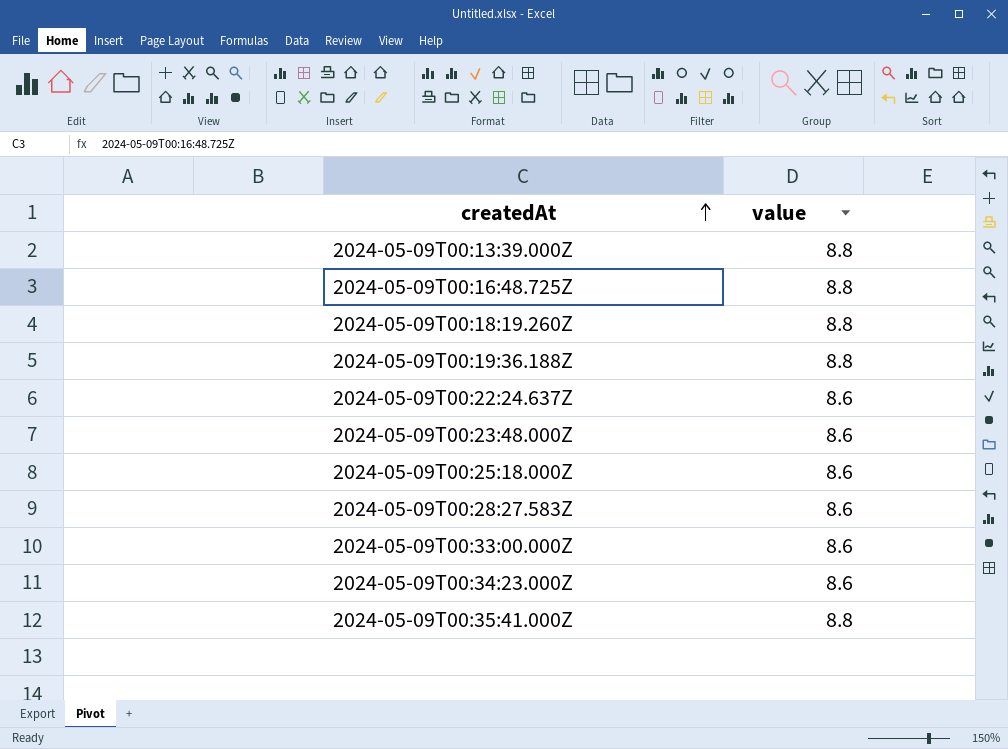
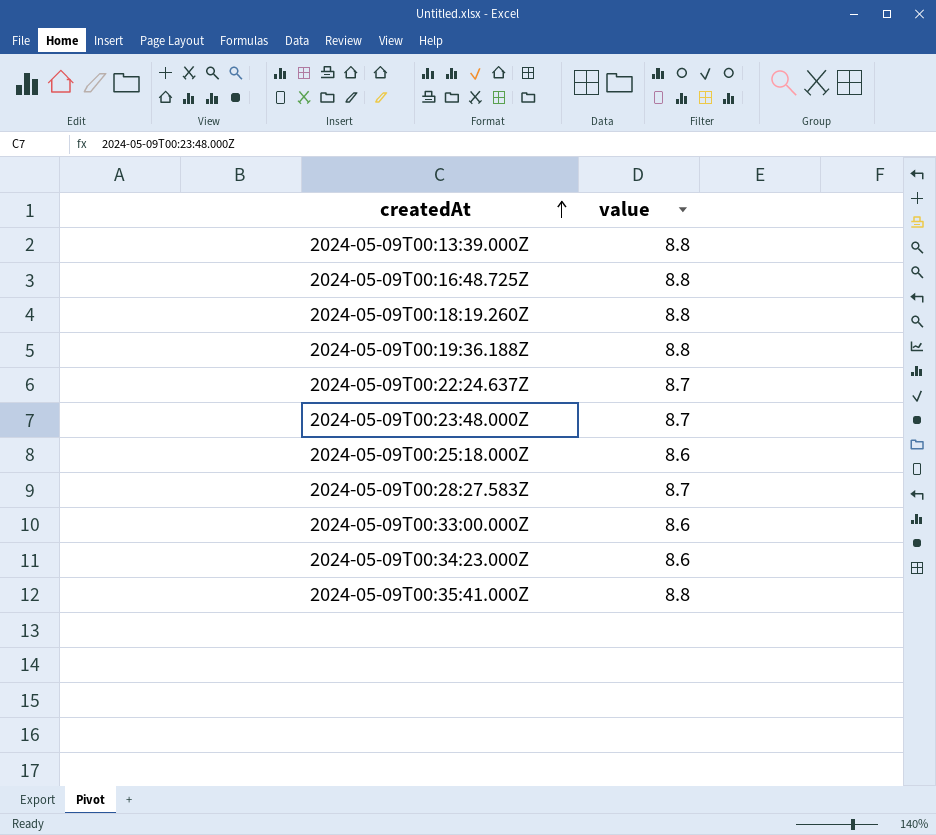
2024-05-09T00:22:24.637Z | value: 8.6 -> 8.7
2024-05-09T00:23:48.000Z | value: 8.6 -> 8.7
2024-05-09T00:28:27.583Z | value: 8.6 -> 8.7

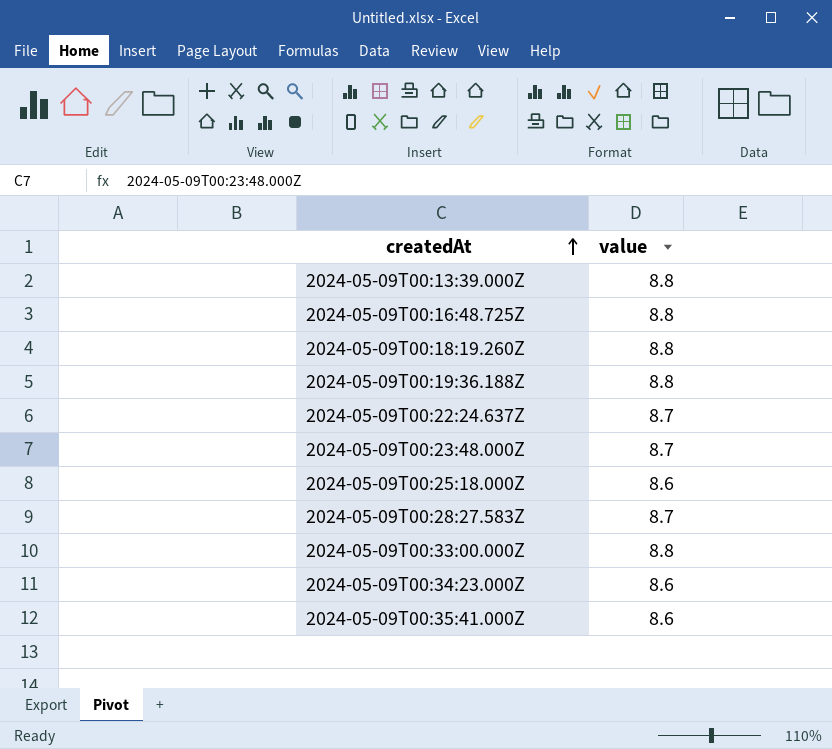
2024-05-09T00:33:00.000Z | value: 8.6 -> 8.8
2024-05-09T00:35:41.000Z | value: 8.8 -> 8.6

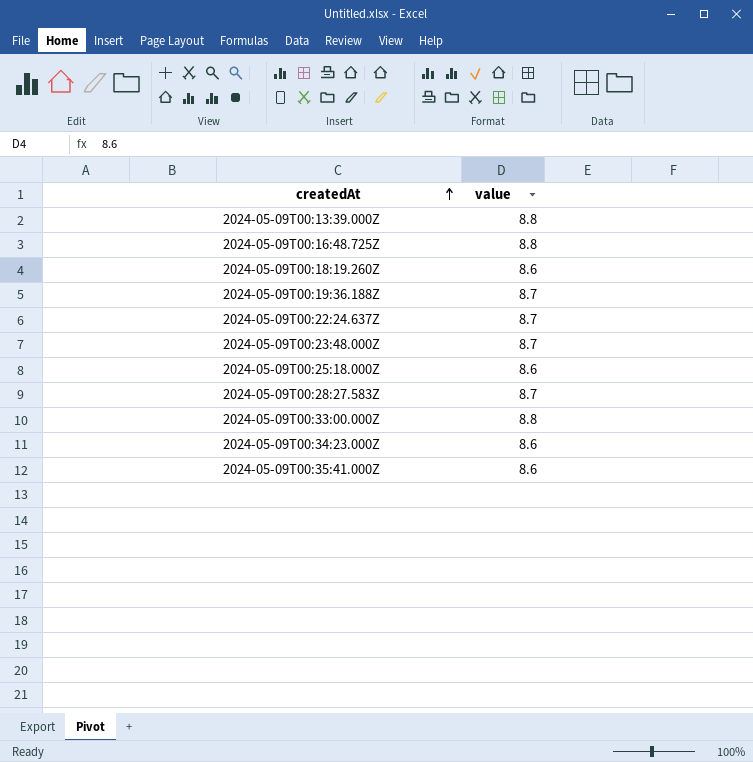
2024-05-09T00:18:19.260Z | value: 8.8 -> 8.6
2024-05-09T00:19:36.188Z | value: 8.8 -> 8.7

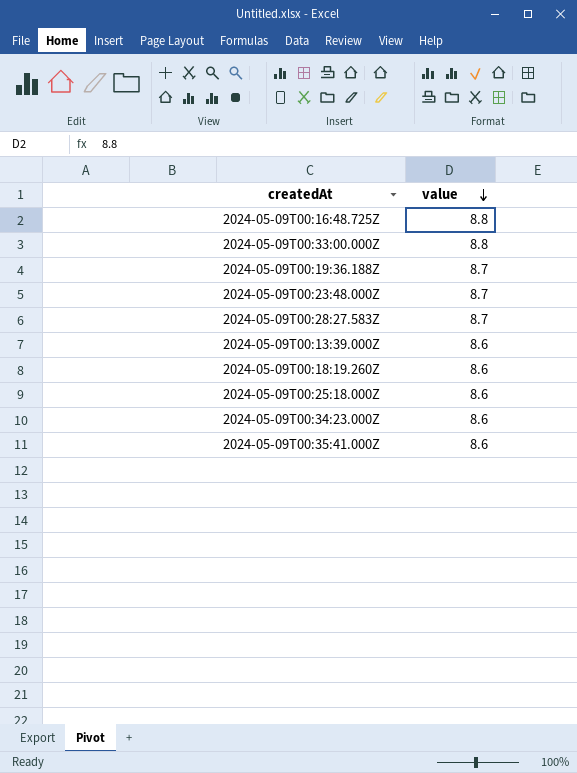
row order: createdAt ascending -> value descending
row 2024-05-09T00:22:24.637Z: 8.7 -> none
2024-05-09T00:13:39.000Z | value: 8.8 -> 8.6

